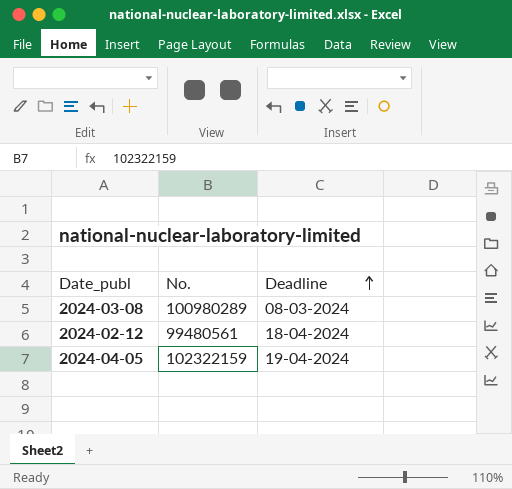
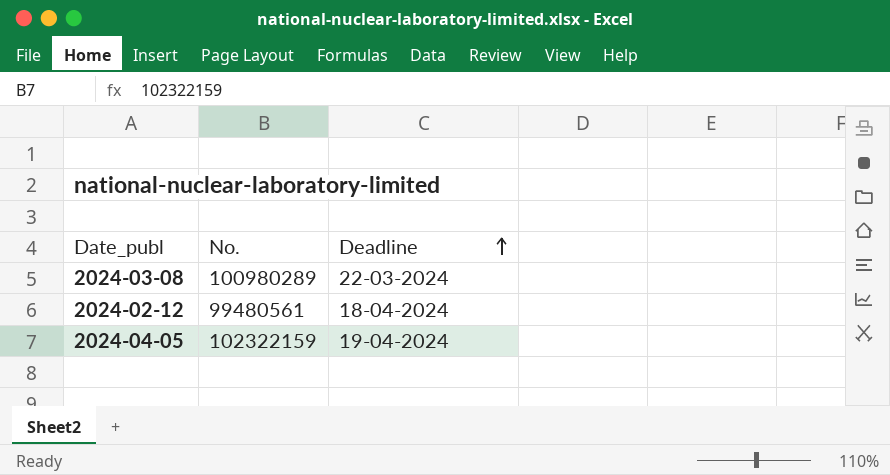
2024-03-08 | Deadline: 08-03-2024 -> 22-03-2024

